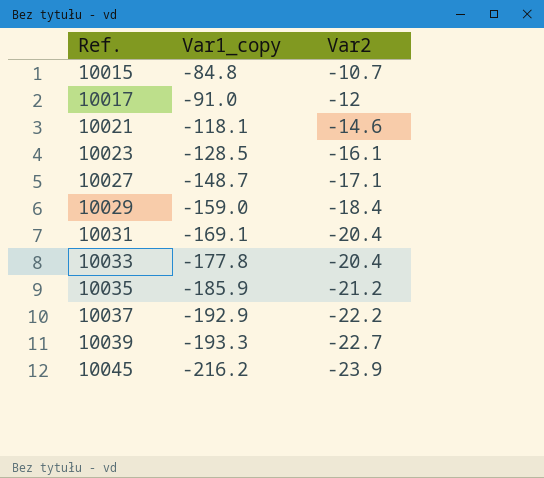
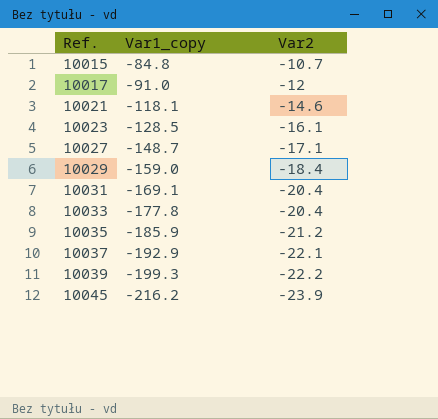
10037 | Var2: -22.2 -> -22.1
10039 | Var1_copy: -193.3 -> -199.3
10039 | Var2: -22.7 -> -22.2

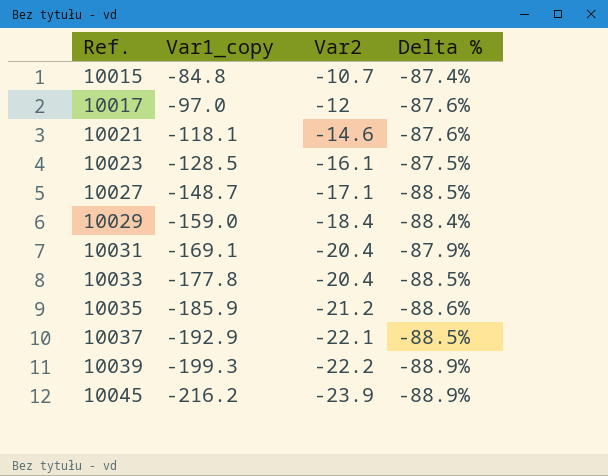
column Delta % | formula: none -> ([Var2] - [Var1_copy]) / [Var1_copy]
10017 | Var1_copy: -91.0 -> -97.0

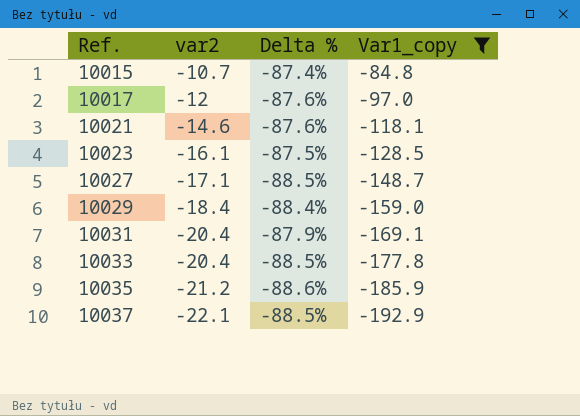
filter: none -> Var1_copy >= -192.9
column name: Var2 -> var2
column Var1_copy | position: 2 -> 4

